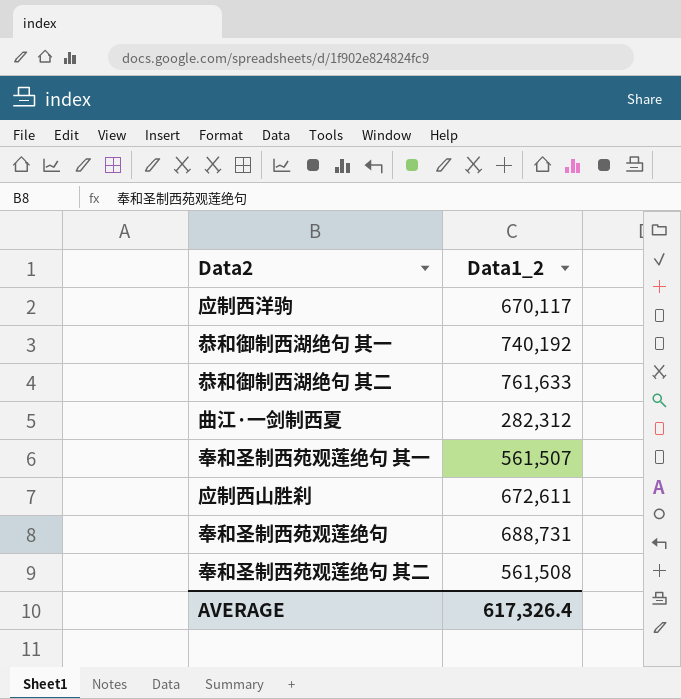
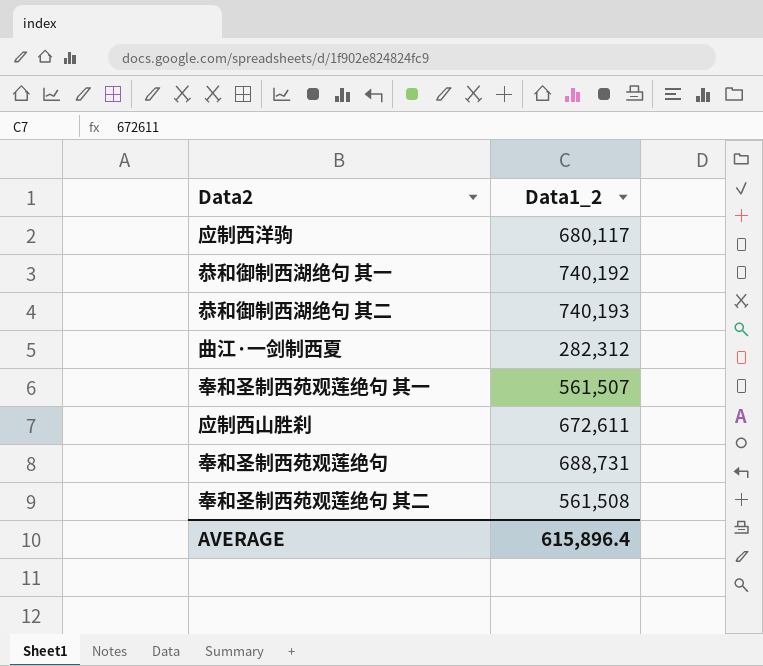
应制西洋驹 | Data1_2: 670,117 -> 680,117
恭和御制西湖绝句 其二 | Data1_2: 761,633 -> 740,193
AVERAGE | Data1_2: 617,326.4 -> 615,896.4

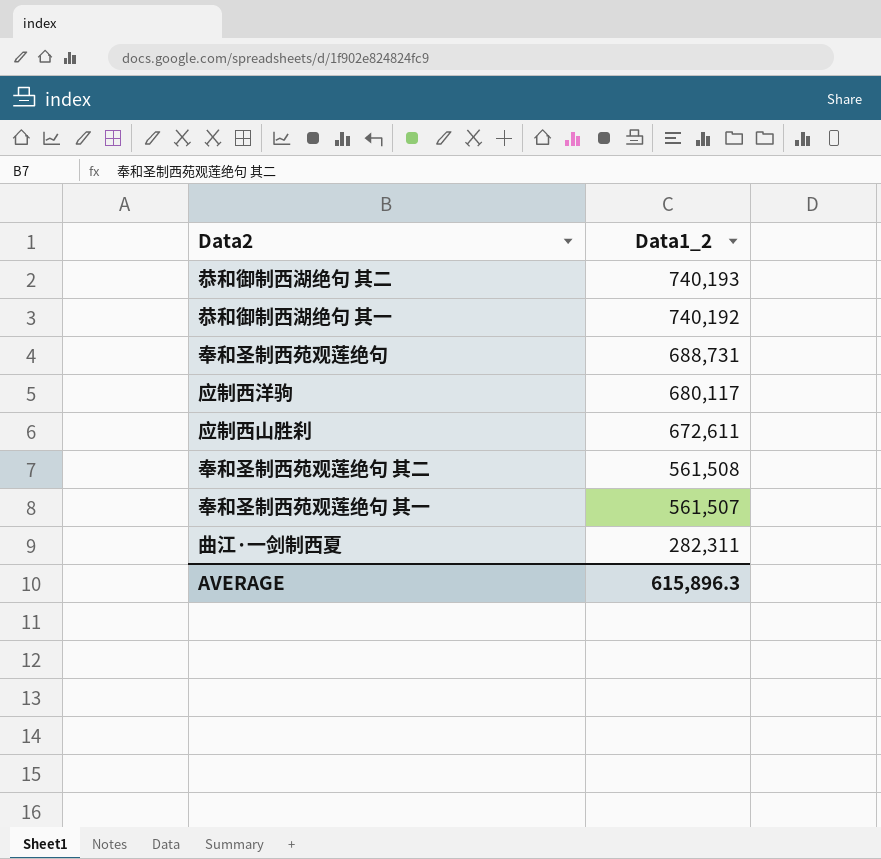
row order: none -> Data1_2 descending
曲江·一剑制西夏 | Data1_2: 282,312 -> 282,311
AVERAGE | Data1_2: 615,896.4 -> 615,896.3

